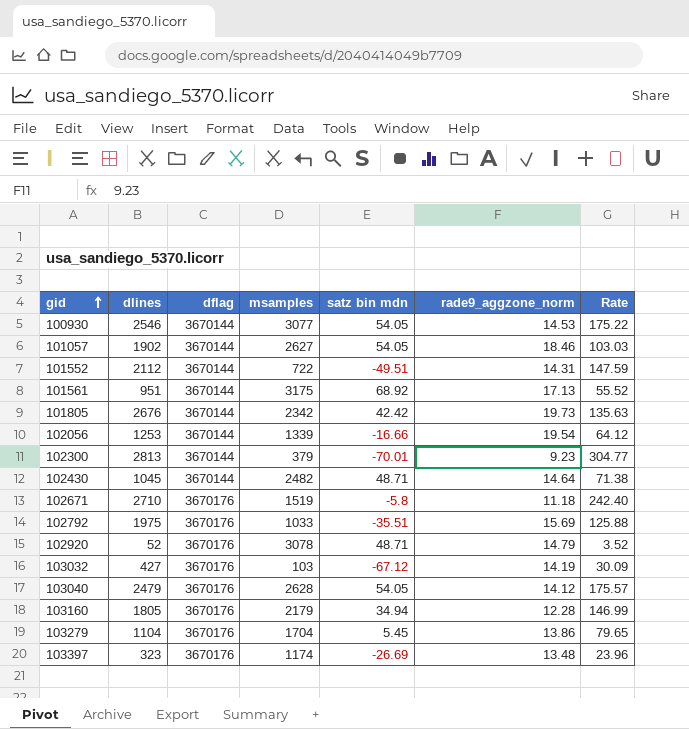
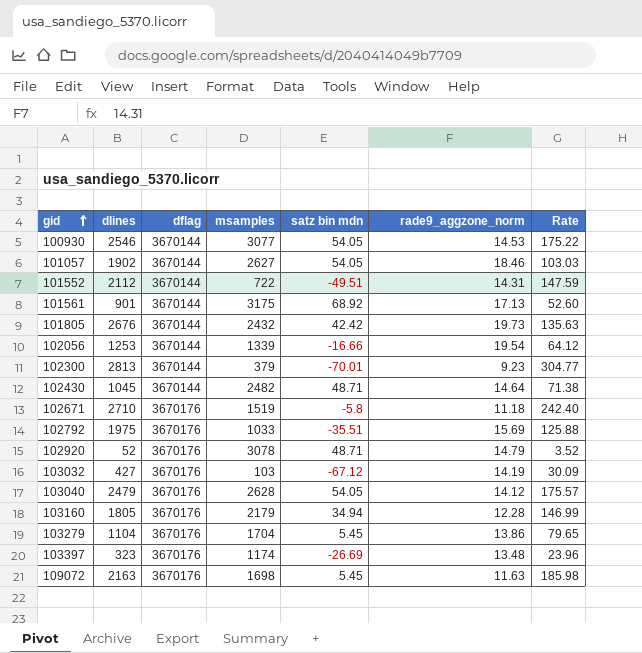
101561 | dlines: 951 -> 901
101561 | Rate: 55.52 -> 52.60
101805 | msamples: 2342 -> 2432
row 109072: none -> 2163 | 3670176 | 1698 | 5.45 | 11.63 | 185.98

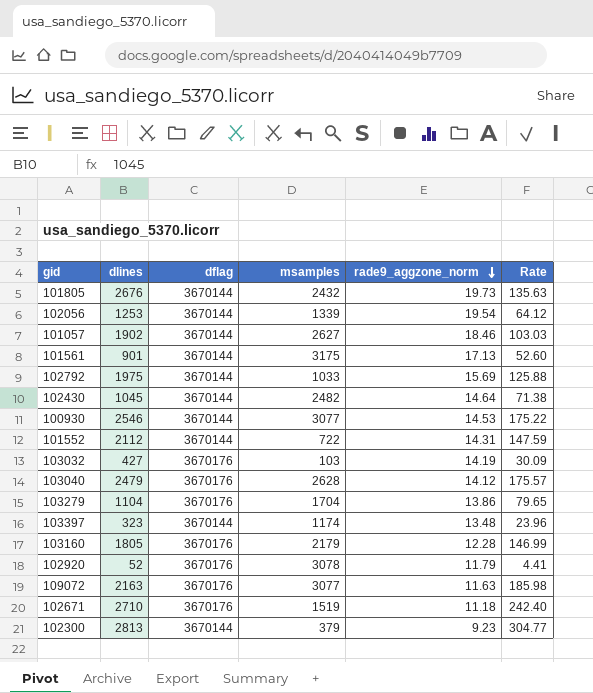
row order: gid ascending -> rade9_aggzone_norm descending
column satz bin mdn | position: 5 -> none
102792 | dflag: 3670176 -> 3670144
103397 | dflag: 3670176 -> 3670144
102920 | rade9_aggzone_norm: 14.79 -> 11.79
102920 | Rate: 3.52 -> 4.41
109072 | msamples: 1698 -> 3077

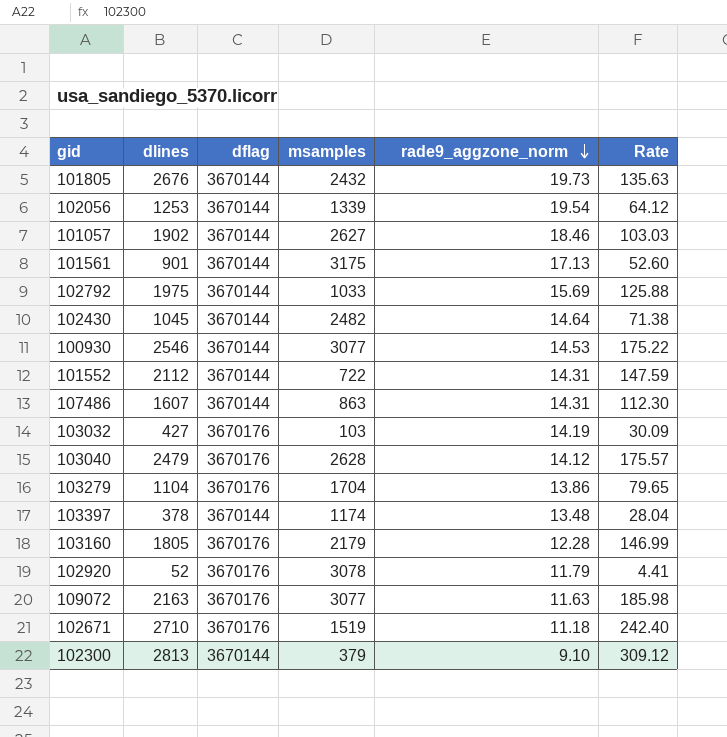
row 107486: none -> 1607 | 3670144 | 863 | 14.31 | 112.30
103397 | dlines: 323 -> 378
103397 | Rate: 23.96 -> 28.04
102300 | rade9_aggzone_norm: 9.23 -> 9.10
102300 | Rate: 304.77 -> 309.12

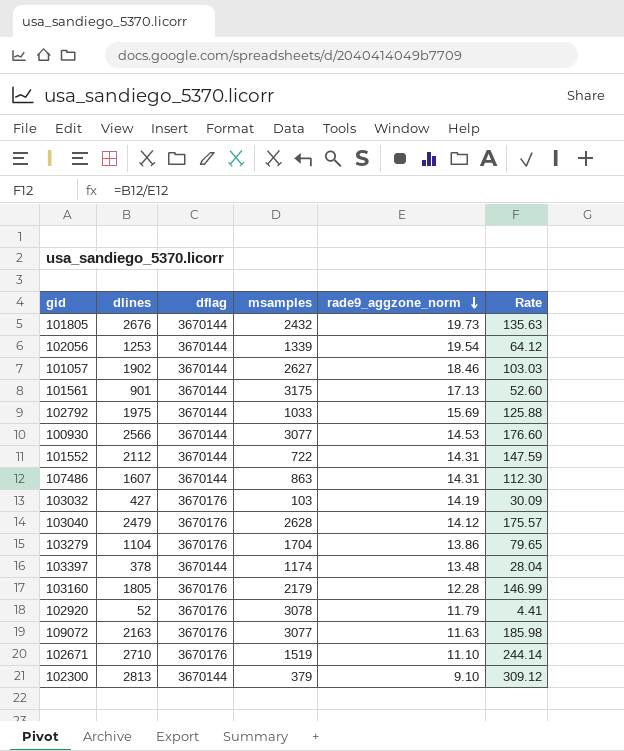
row 102430: 1045 | 3670144 | 2482 | 14.64 | 71.38 -> none
100930 | dlines: 2546 -> 2566
100930 | Rate: 175.22 -> 176.60
102671 | rade9_aggzone_norm: 11.18 -> 11.10
102671 | Rate: 242.40 -> 244.14

